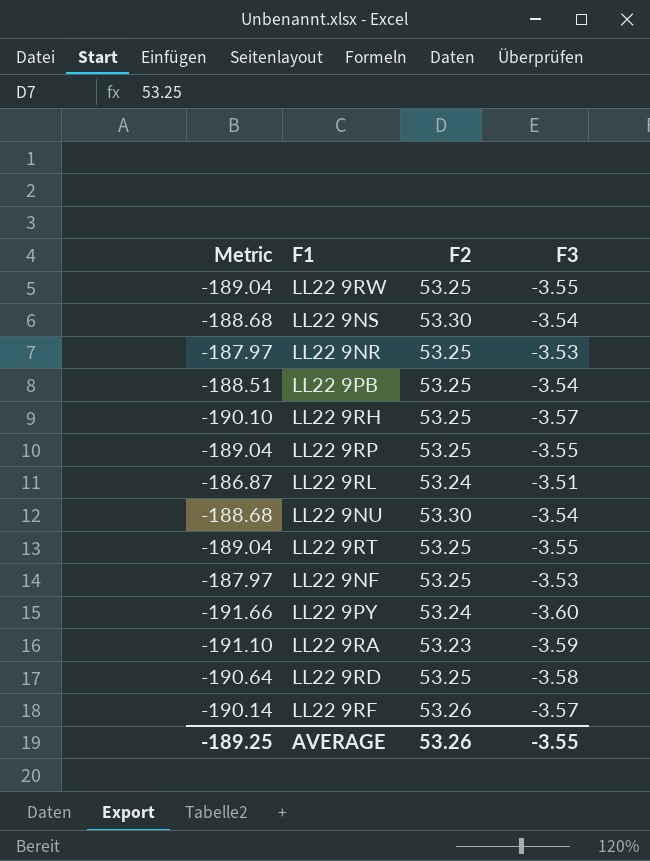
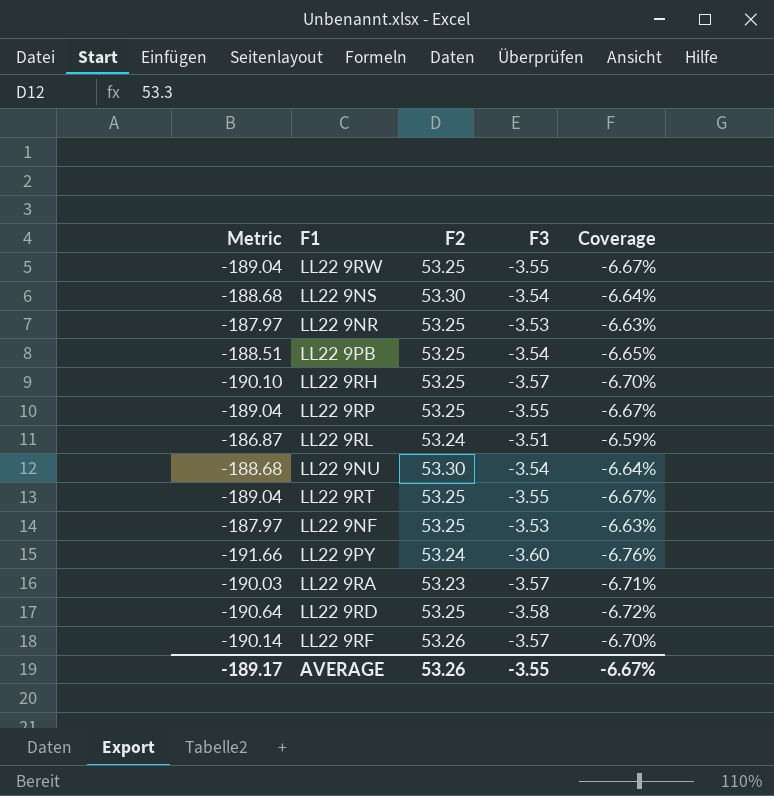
column Coverage | formula: none -> [F3] / [F2]
LL22 9RA | Metric: -191.10 -> -190.03
LL22 9RA | F3: -3.59 -> -3.57
AVERAGE | Metric: -189.25 -> -189.17

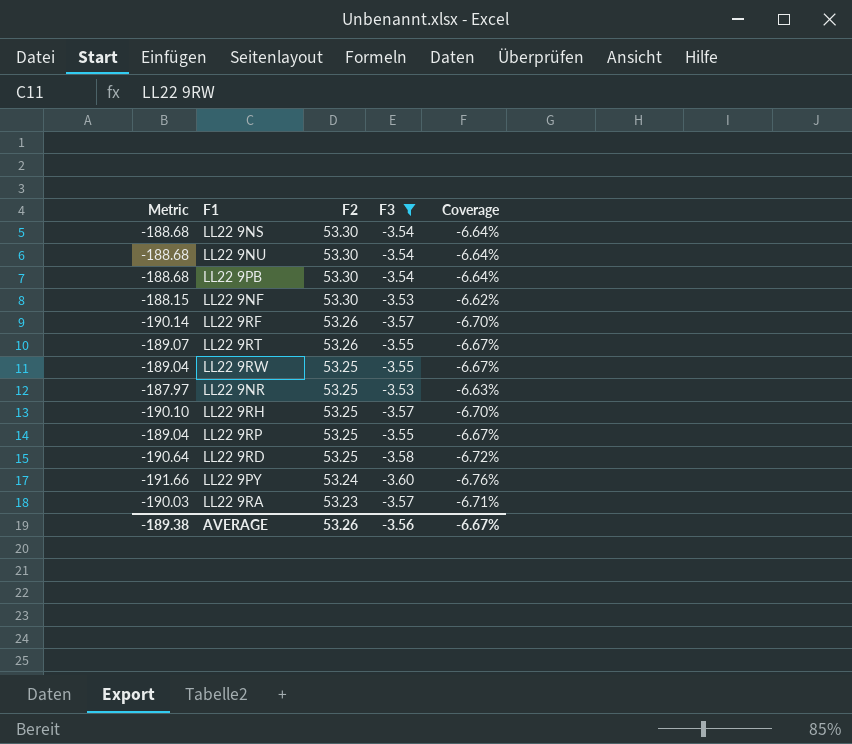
filter: none -> F3 != -3.51
row order: none -> F2 descending
LL22 9PB | Metric: -188.51 -> -188.68
LL22 9PB | F2: 53.25 -> 53.30
LL22 9PB | Coverage: -6.65% -> -6.64%
LL22 9NF | Metric: -187.97 -> -188.15
LL22 9NF | F2: 53.25 -> 53.30
LL22 9NF | Coverage: -6.63% -> -6.62%
LL22 9RT | Metric: -189.04 -> -189.07
LL22 9RT | F2: 53.25 -> 53.26
AVERAGE | Metric: -189.17 -> -189.38
AVERAGE | F3: -3.55 -> -3.56

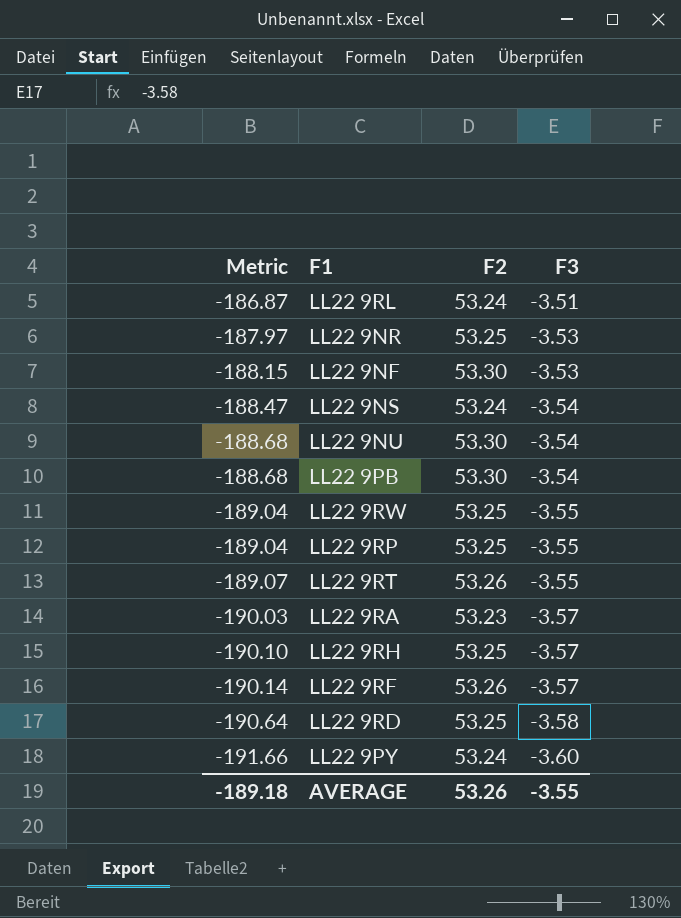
filter: F3 != -3.51 -> none
row order: F2 descending -> Metric descending
column Coverage | formula: [F3] / [F2] -> none
LL22 9NS | Metric: -188.68 -> -188.47
LL22 9NS | F2: 53.30 -> 53.24
AVERAGE | Metric: -189.38 -> -189.18
AVERAGE | F3: -3.56 -> -3.55

